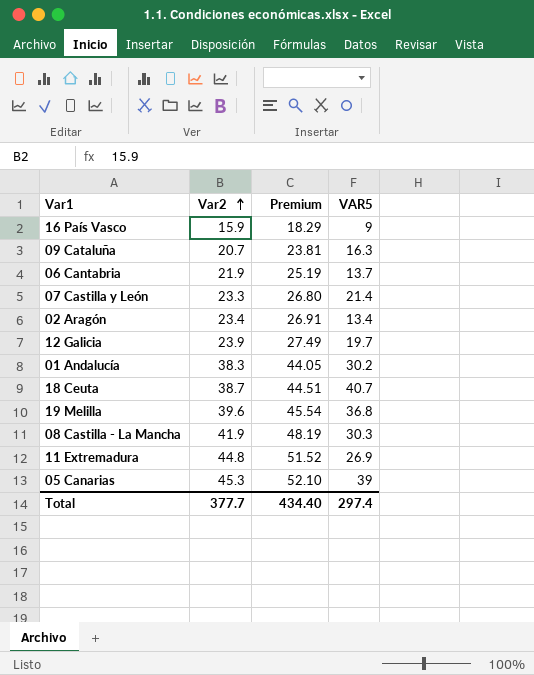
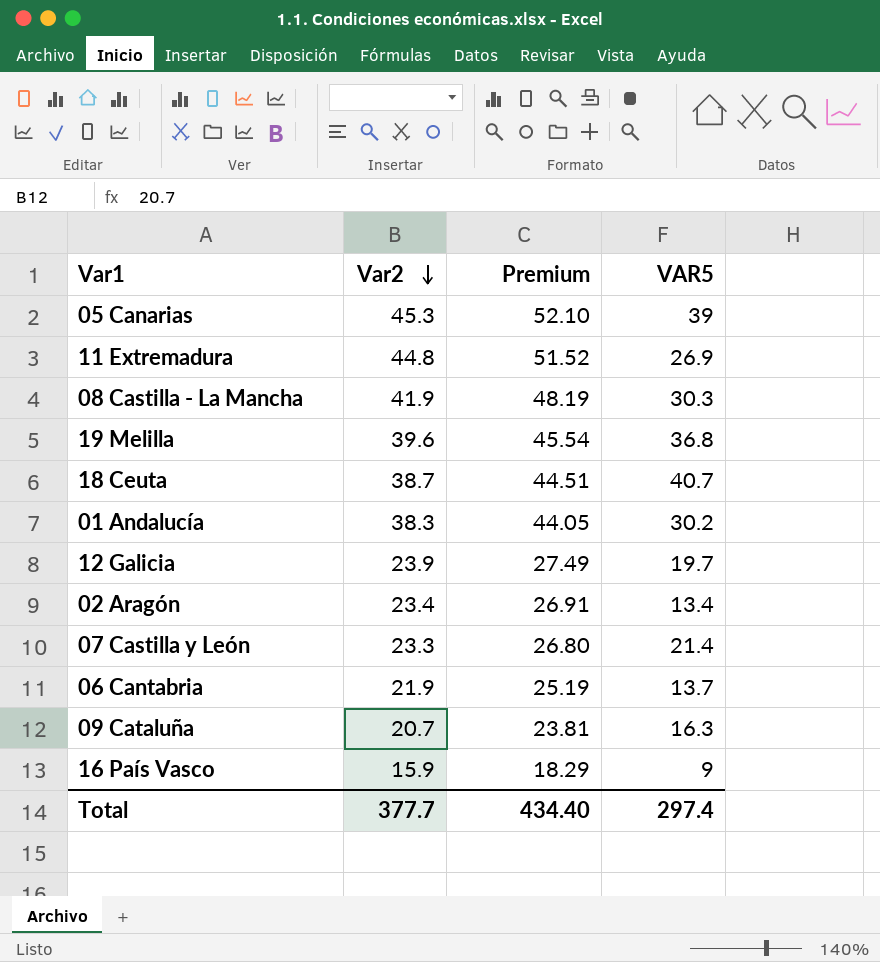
row order: Var2 ascending -> Var2 descending

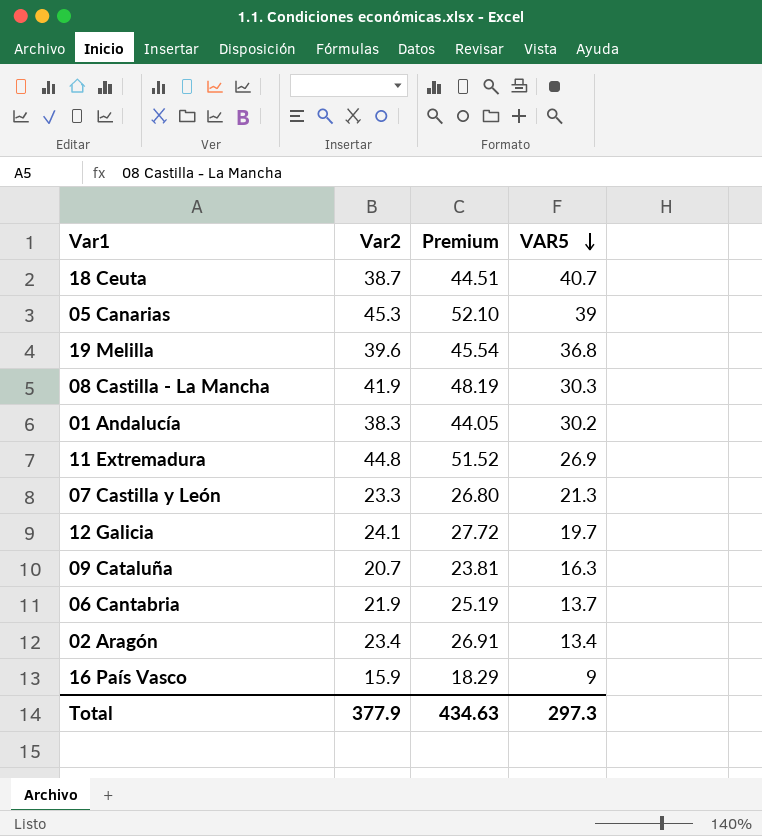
row order: Var2 descending -> VAR5 descending
07 Castilla y León | VAR5: 21.4 -> 21.3
12 Galicia | Var2: 23.9 -> 24.1
12 Galicia | Premium: 27.49 -> 27.72
Total | Var2: 377.7 -> 377.9
Total | Premium: 434.40 -> 434.63
Total | VAR5: 297.4 -> 297.3

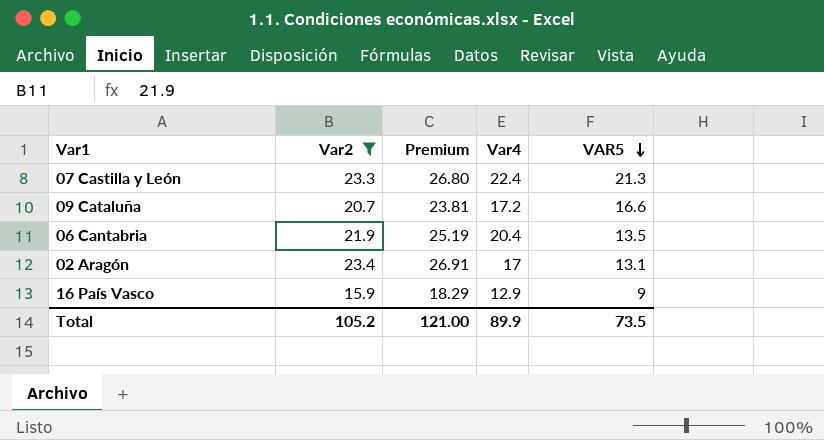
filter: none -> Var2 <= 23.4
column Var4 | position: none -> 4
09 Cataluña | VAR5: 16.3 -> 16.6
06 Cantabria | VAR5: 13.7 -> 13.5
02 Aragón | VAR5: 13.4 -> 13.1
Total | Var2: 377.9 -> 105.2
Total | Premium: 434.63 -> 121.00
Total | VAR5: 297.3 -> 73.5

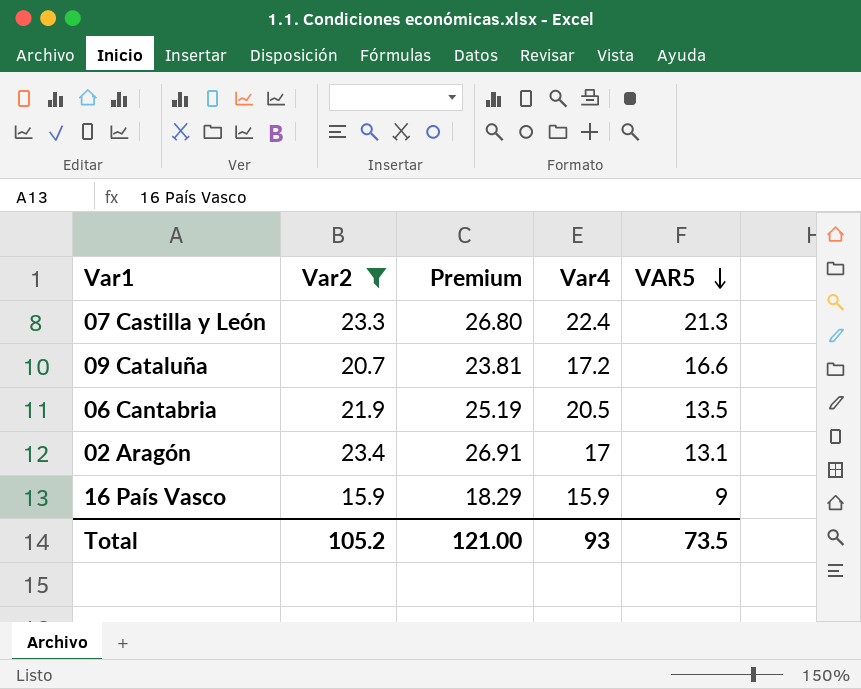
06 Cantabria | Var4: 20.4 -> 20.5
16 País Vasco | Var4: 12.9 -> 15.9
Total | Var4: 89.9 -> 93

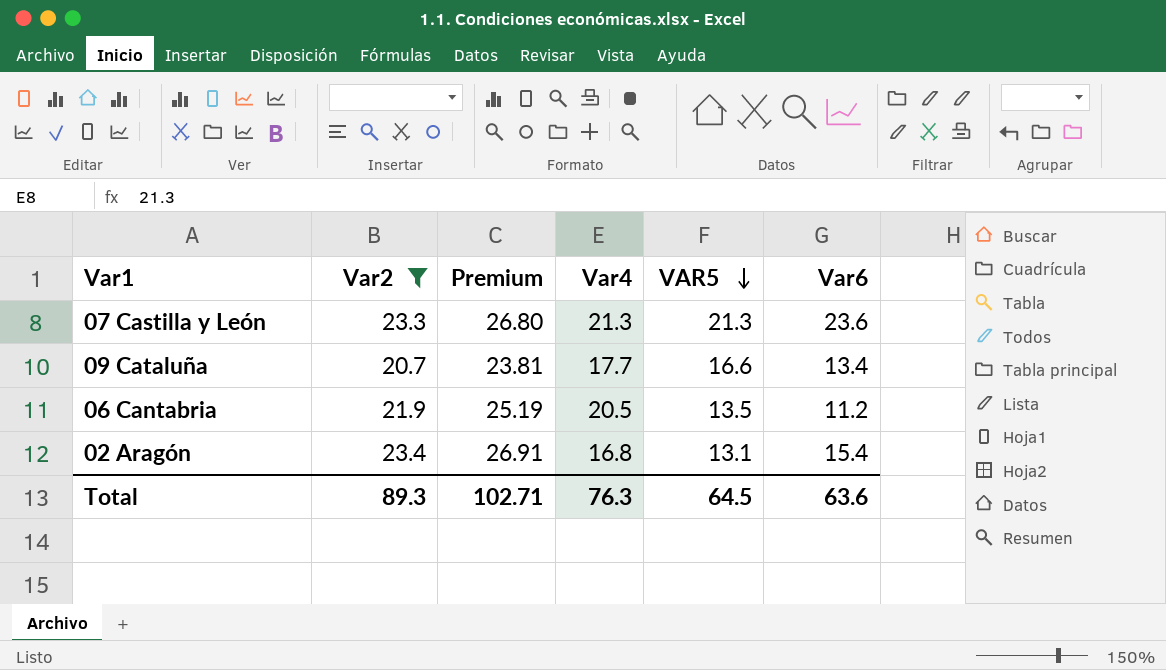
column Var6 | position: none -> 6
row 16 País Vasco: 15.9 | 18.29 | 15.9 | 9 -> none
07 Castilla y León | Var4: 22.4 -> 21.3
09 Cataluña | Var4: 17.2 -> 17.7
02 Aragón | Var4: 17 -> 16.8
Total | Var2: 105.2 -> 89.3
Total | Premium: 121.00 -> 102.71
Total | Var4: 93 -> 76.3
Total | VAR5: 73.5 -> 64.5

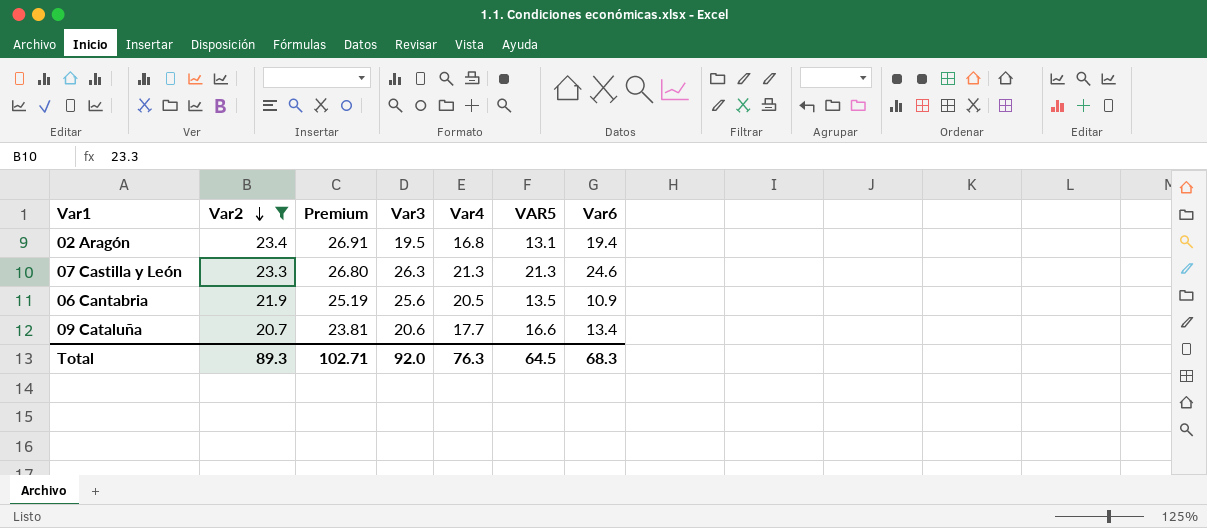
row order: VAR5 descending -> Var2 descending
column Var3 | position: none -> 4
02 Aragón | Var6: 15.4 -> 19.4
07 Castilla y León | Var6: 23.6 -> 24.6
06 Cantabria | Var6: 11.2 -> 10.9
Total | Var6: 63.6 -> 68.3

